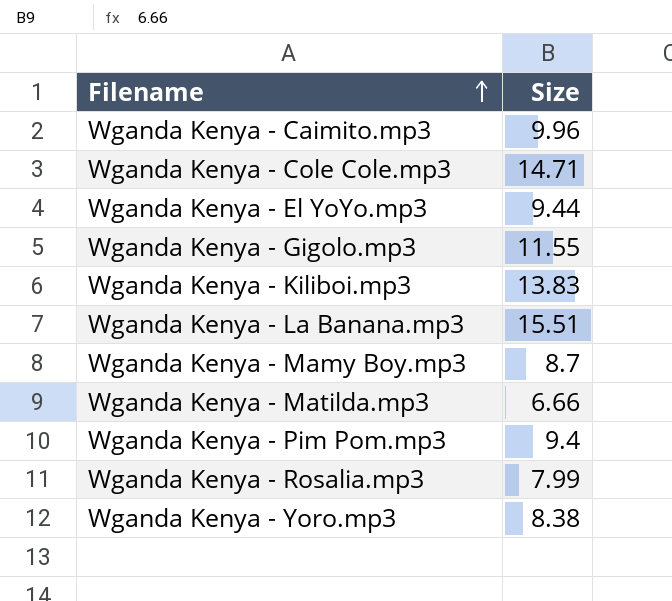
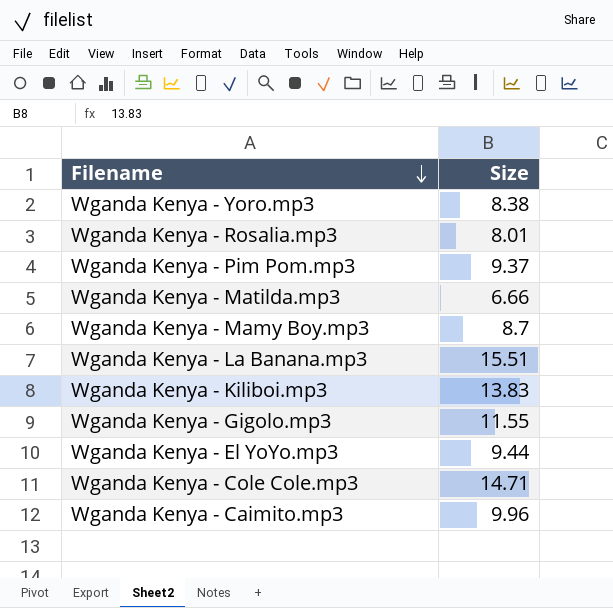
row order: Filename ascending -> Filename descending
Wganda Kenya - Rosalia.mp3 | Size: 7.99 -> 8.01
Wganda Kenya - Pim Pom.mp3 | Size: 9.4 -> 9.37

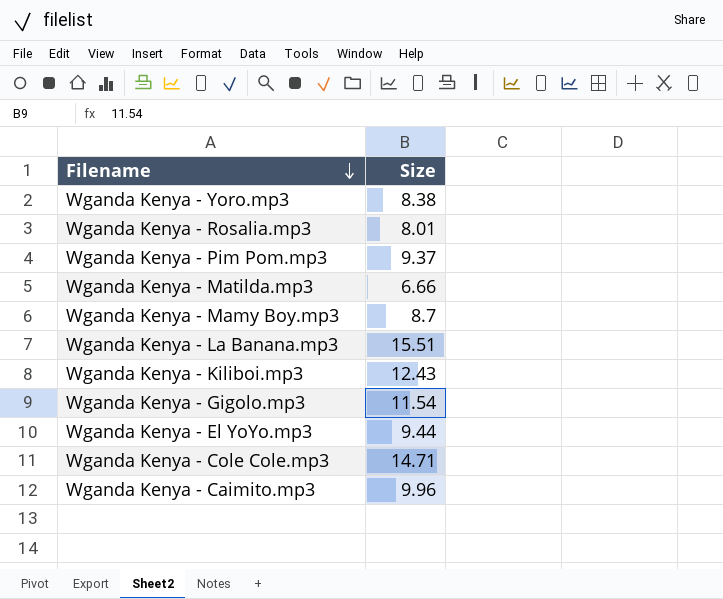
Wganda Kenya - Kiliboi.mp3 | Size: 13.83 -> 12.43
Wganda Kenya - Gigolo.mp3 | Size: 11.55 -> 11.54

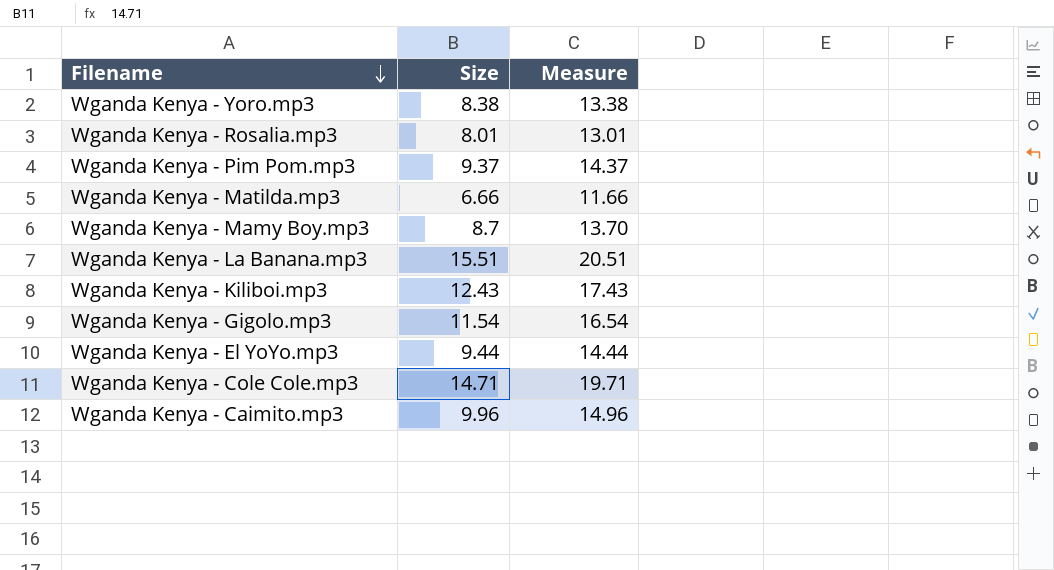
column Measure | formula: none -> [Size] + 5

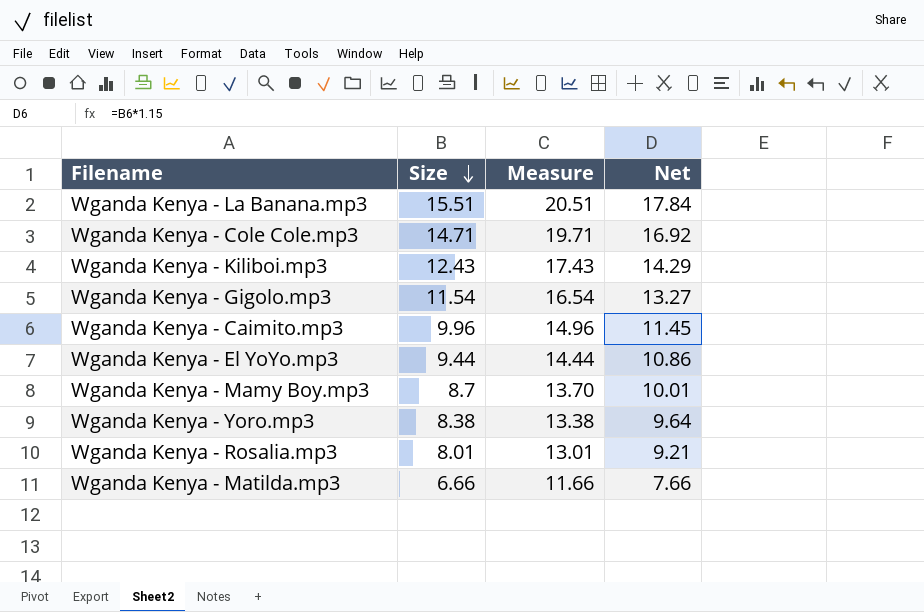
row order: Filename descending -> Size descending
column Net | formula: none -> [Size] * 1.15
row Wganda Kenya - Pim Pom.mp3: 9.37 | 14.37 -> none

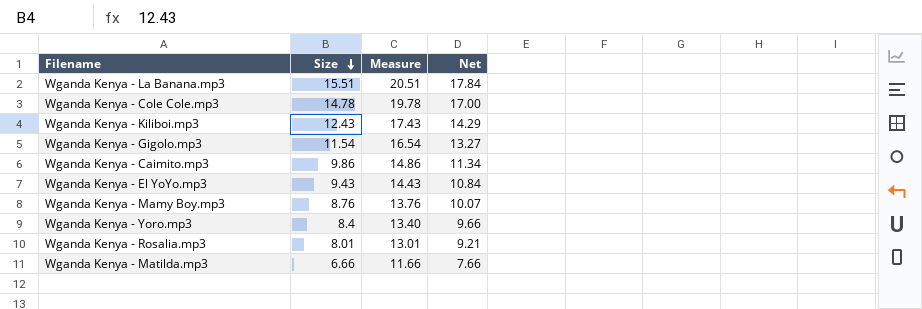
Wganda Kenya - Cole Cole.mp3 | Size: 14.71 -> 14.78
Wganda Kenya - Cole Cole.mp3 | Measure: 19.71 -> 19.78
Wganda Kenya - Cole Cole.mp3 | Net: 16.92 -> 17.00
Wganda Kenya - Caimito.mp3 | Size: 9.96 -> 9.86
Wganda Kenya - Caimito.mp3 | Measure: 14.96 -> 14.86
Wganda Kenya - Caimito.mp3 | Net: 11.45 -> 11.34
Wganda Kenya - El YoYo.mp3 | Size: 9.44 -> 9.43
Wganda Kenya - El YoYo.mp3 | Measure: 14.44 -> 14.43
Wganda Kenya - El YoYo.mp3 | Net: 10.86 -> 10.84
Wganda Kenya - Mamy Boy.mp3 | Size: 8.7 -> 8.76
Wganda Kenya - Mamy Boy.mp3 | Measure: 13.70 -> 13.76
Wganda Kenya - Mamy Boy.mp3 | Net: 10.01 -> 10.07
Wganda Kenya - Yoro.mp3 | Size: 8.38 -> 8.4
Wganda Kenya - Yoro.mp3 | Measure: 13.38 -> 13.40
Wganda Kenya - Yoro.mp3 | Net: 9.64 -> 9.66

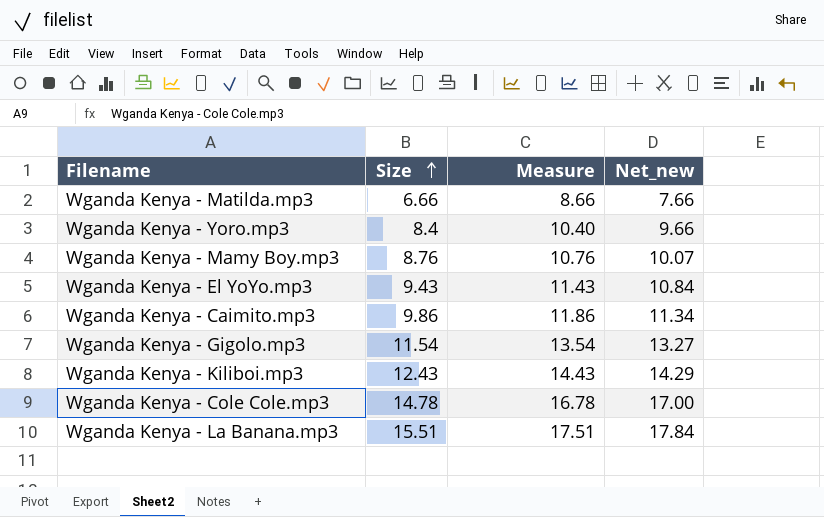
row order: Size descending -> Size ascending
column Measure | formula: [Size] + 5 -> [Size] + 2
column name: Net -> Net_new
row Wganda Kenya - Rosalia.mp3: 8.01 | 13.01 | 9.21 -> none

